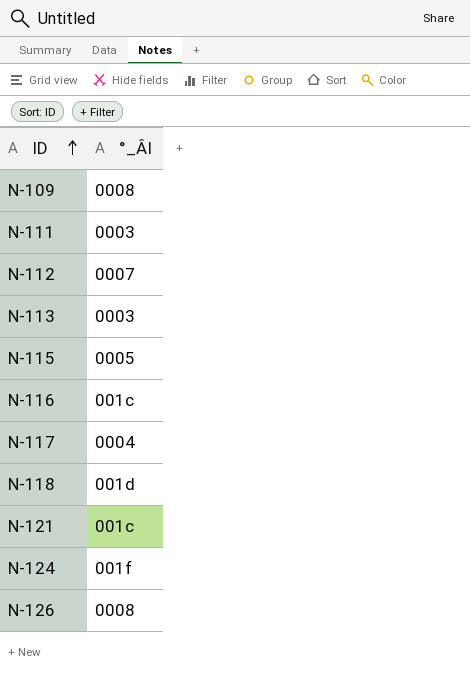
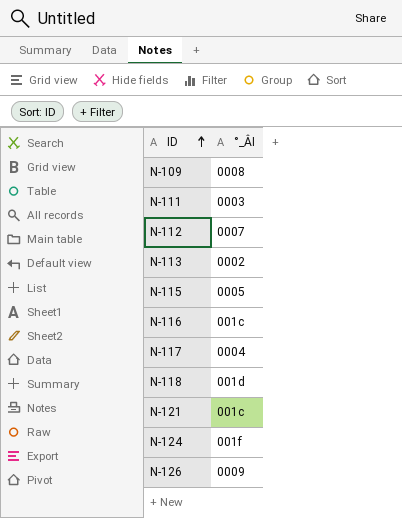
N-113 | °_ÂI: 0003 -> 0002
N-126 | °_ÂI: 0008 -> 0009

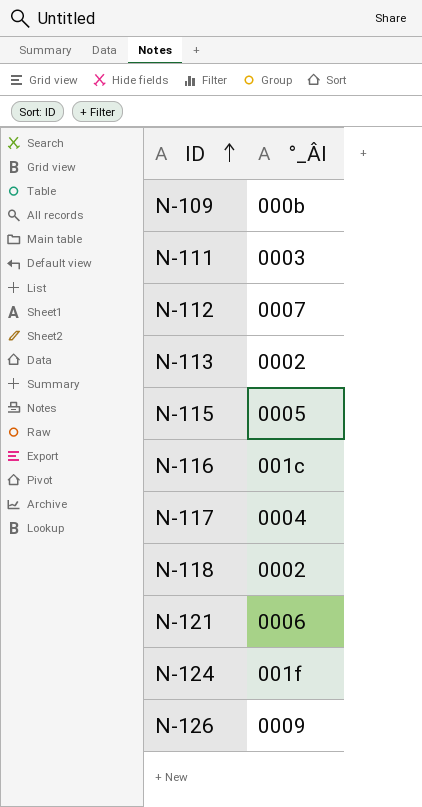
N-109 | °_ÂI: 0008 -> 000b
N-118 | °_ÂI: 001d -> 0002
N-121 | °_ÂI: 001c -> 0006

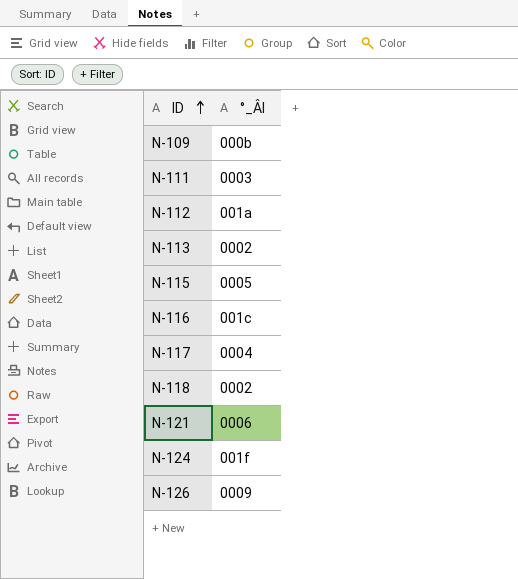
N-112 | °_ÂI: 0007 -> 001a

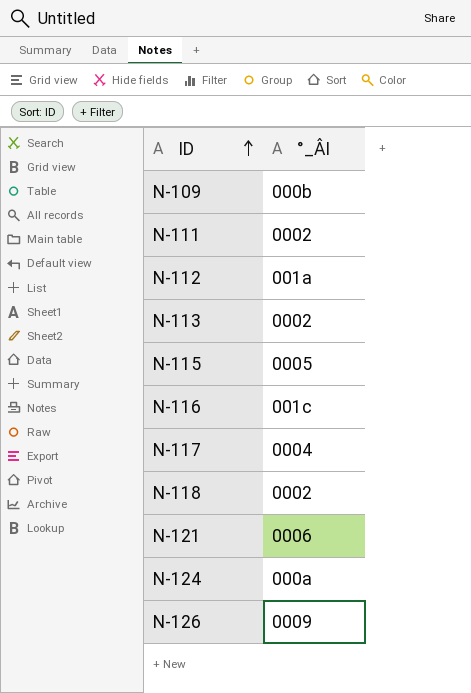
N-111 | °_ÂI: 0003 -> 0002
N-124 | °_ÂI: 001f -> 000a

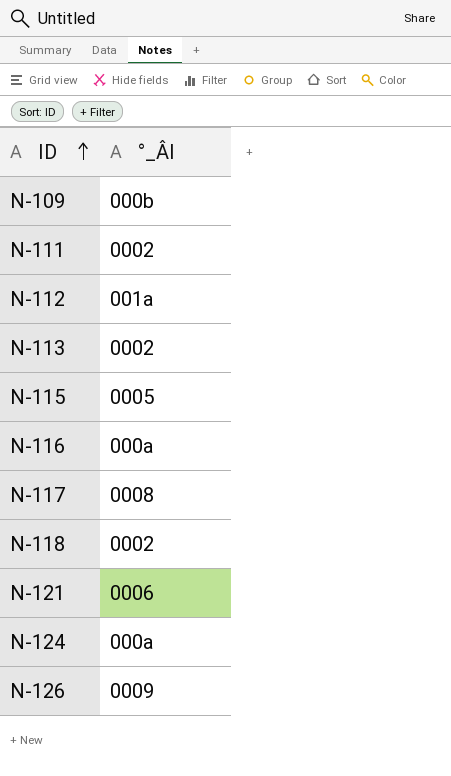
N-116 | °_ÂI: 001c -> 000a
N-117 | °_ÂI: 0004 -> 0008

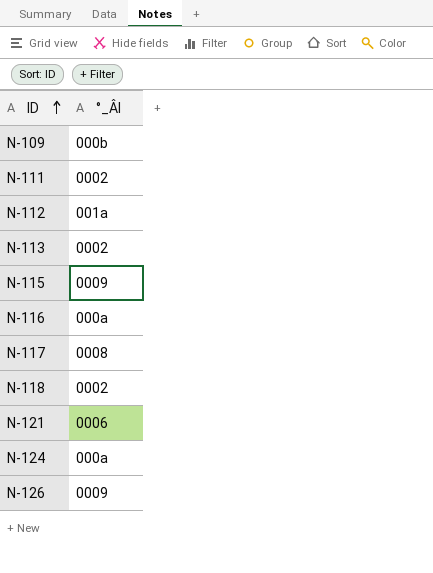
N-115 | °_ÂI: 0005 -> 0009

